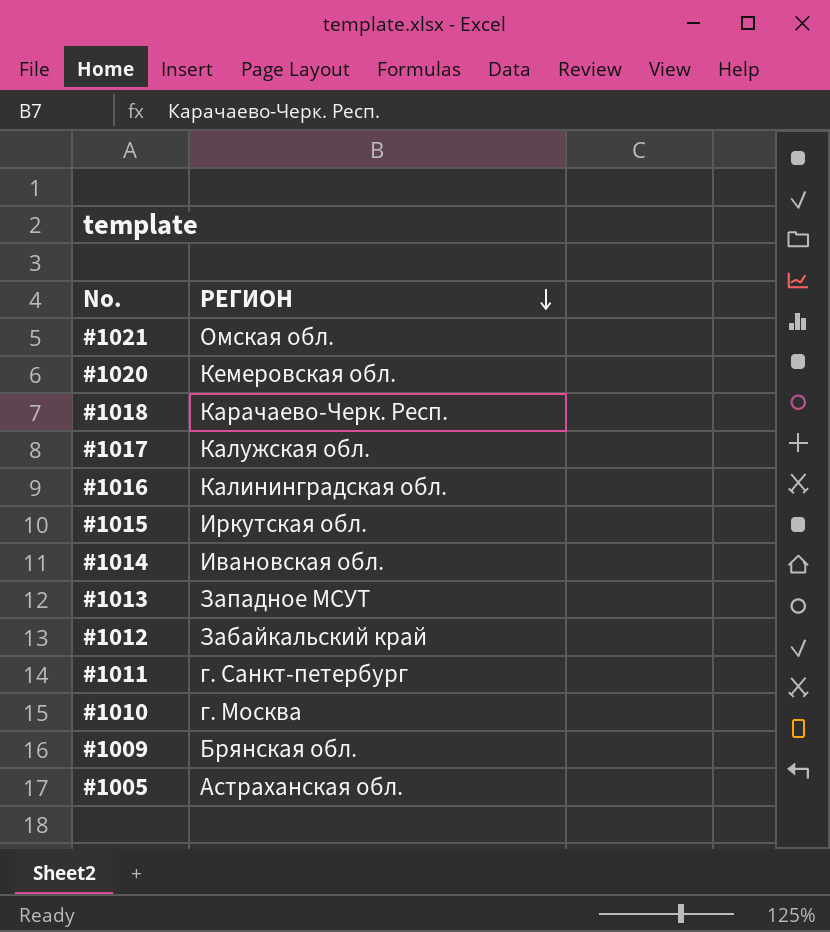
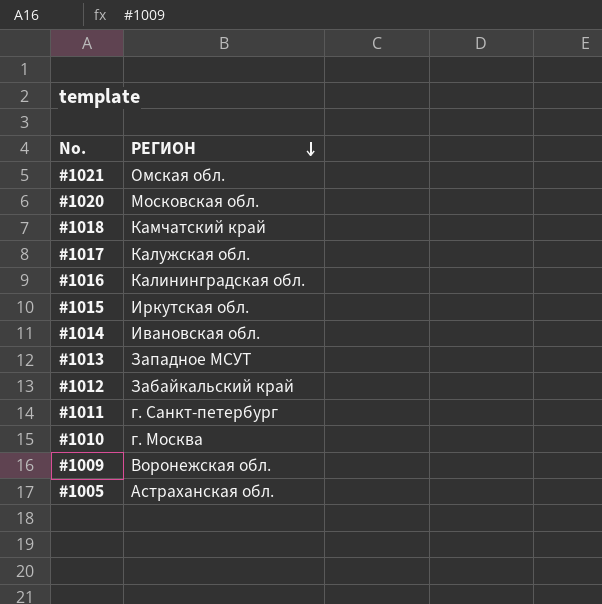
#1020 | РЕГИОН: Кемеровская обл. -> Московская обл.
#1018 | РЕГИОН: Карачаево-Черк. Респ. -> Камчатский край
#1009 | РЕГИОН: Брянская обл. -> Воронежская обл.

